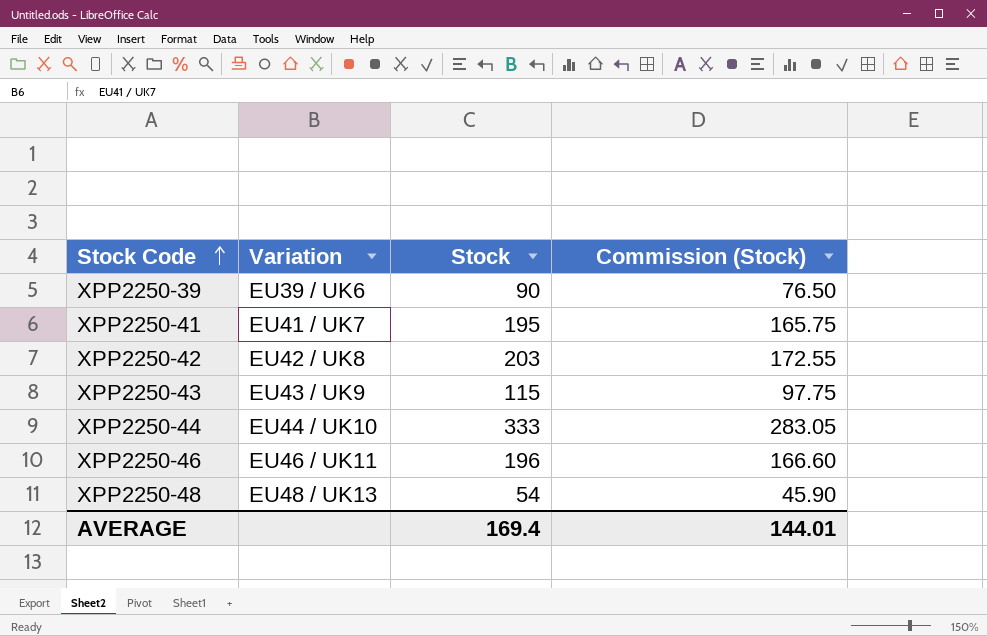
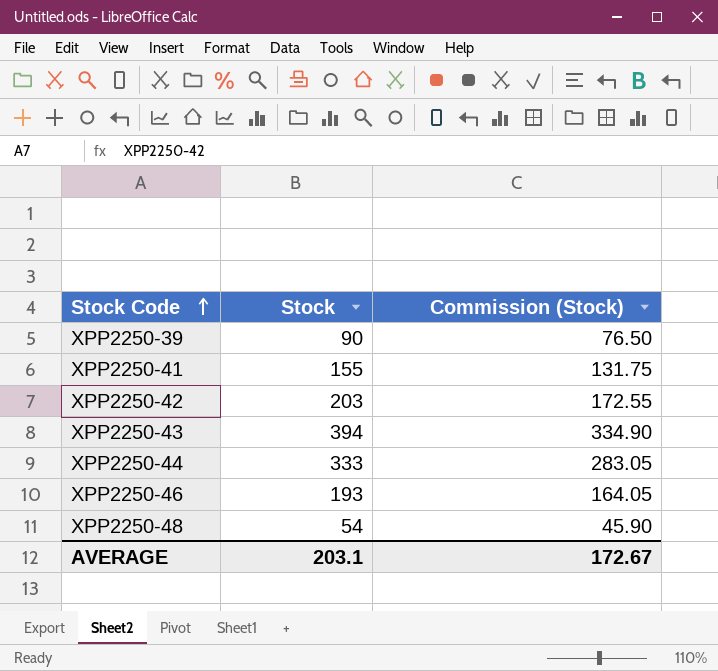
column Variation | position: 2 -> none
XPP2250-41 | Stock: 195 -> 155
XPP2250-41 | Commission (Stock): 165.75 -> 131.75
XPP2250-43 | Stock: 115 -> 394
XPP2250-43 | Commission (Stock): 97.75 -> 334.90
XPP2250-46 | Stock: 196 -> 193
XPP2250-46 | Commission (Stock): 166.60 -> 164.05
AVERAGE | Stock: 169.4 -> 203.1
AVERAGE | Commission (Stock): 144.01 -> 172.67

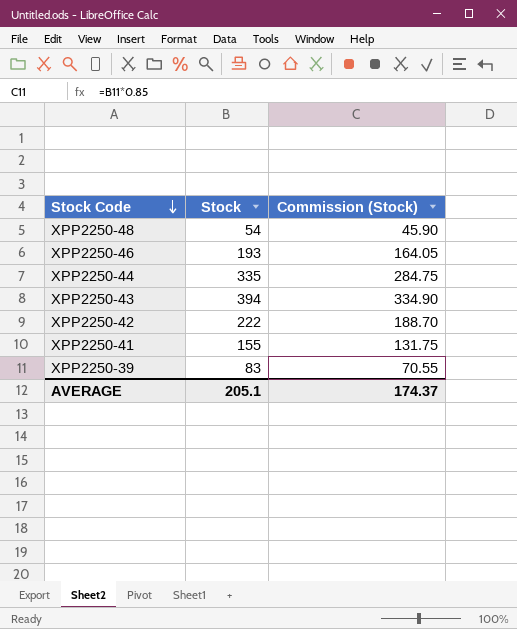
row order: Stock Code ascending -> Stock Code descending
XPP2250-44 | Stock: 333 -> 335
XPP2250-44 | Commission (Stock): 283.05 -> 284.75
XPP2250-42 | Stock: 203 -> 222
XPP2250-42 | Commission (Stock): 172.55 -> 188.70
XPP2250-39 | Stock: 90 -> 83
XPP2250-39 | Commission (Stock): 76.50 -> 70.55
AVERAGE | Stock: 203.1 -> 205.1
AVERAGE | Commission (Stock): 172.67 -> 174.37

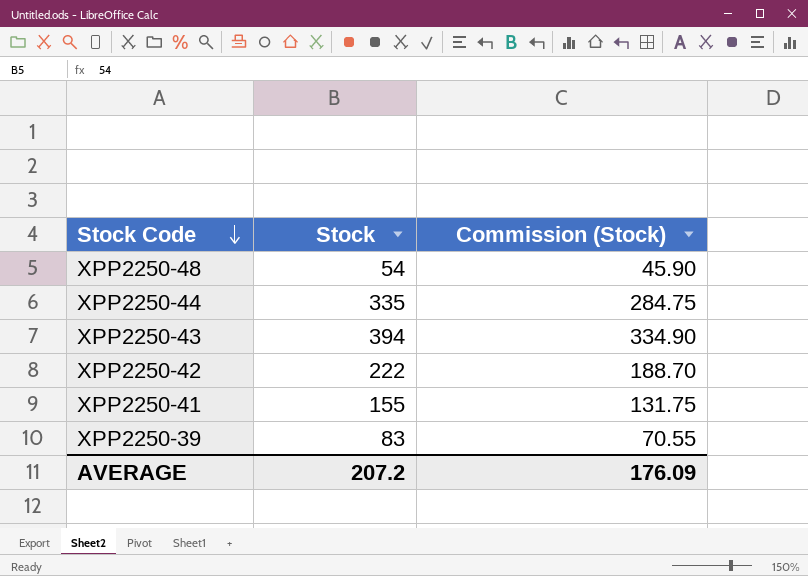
row XPP2250-46: 193 | 164.05 -> none
AVERAGE | Stock: 205.1 -> 207.2
AVERAGE | Commission (Stock): 174.37 -> 176.09

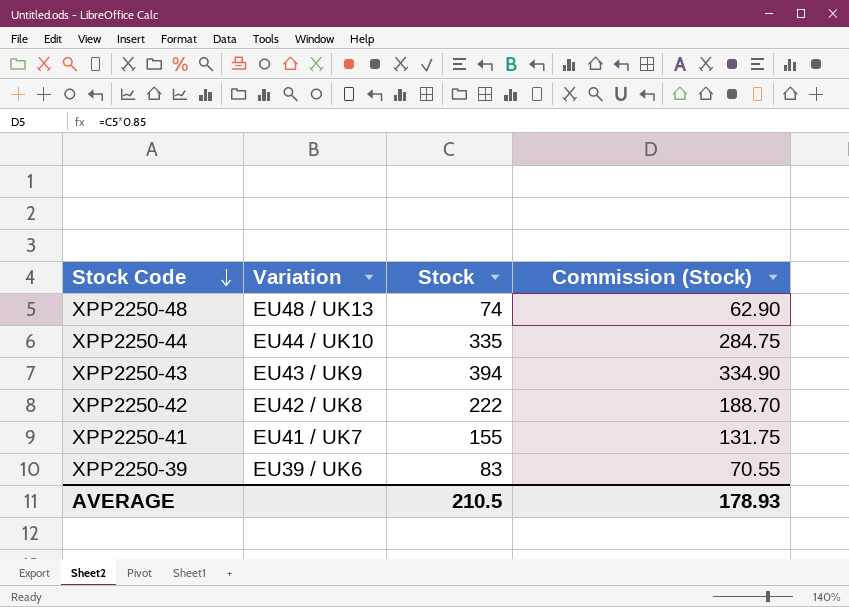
column Variation | position: none -> 2
XPP2250-48 | Stock: 54 -> 74
XPP2250-48 | Commission (Stock): 45.90 -> 62.90
AVERAGE | Stock: 207.2 -> 210.5
AVERAGE | Commission (Stock): 176.09 -> 178.93

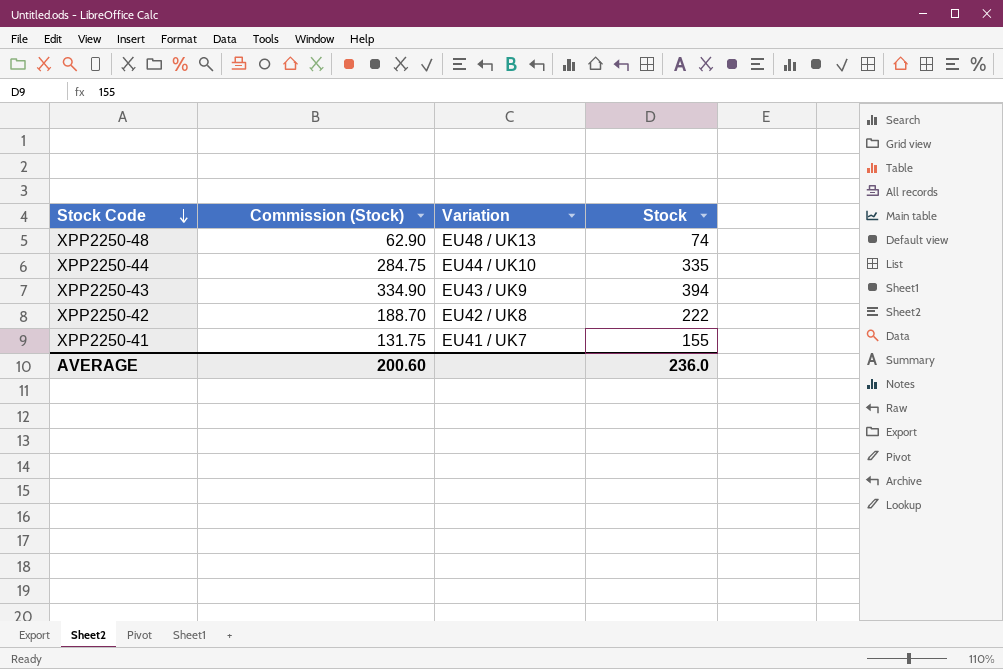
column Commission (Stock) | position: 4 -> 2
row XPP2250-39: EU39 / UK6 | 83 | 70.55 -> none
AVERAGE | Commission (Stock): 178.93 -> 200.60
AVERAGE | Stock: 210.5 -> 236.0

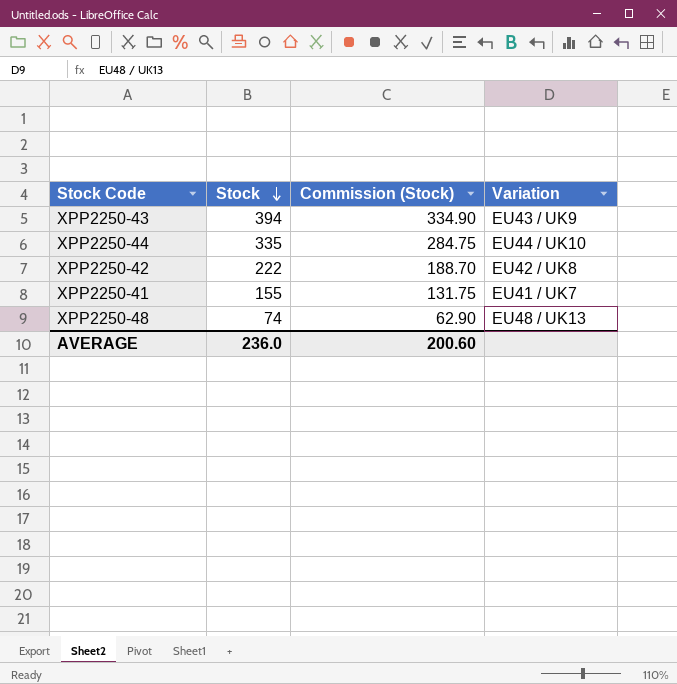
row order: Stock Code descending -> Stock descending
column Stock | position: 4 -> 2

